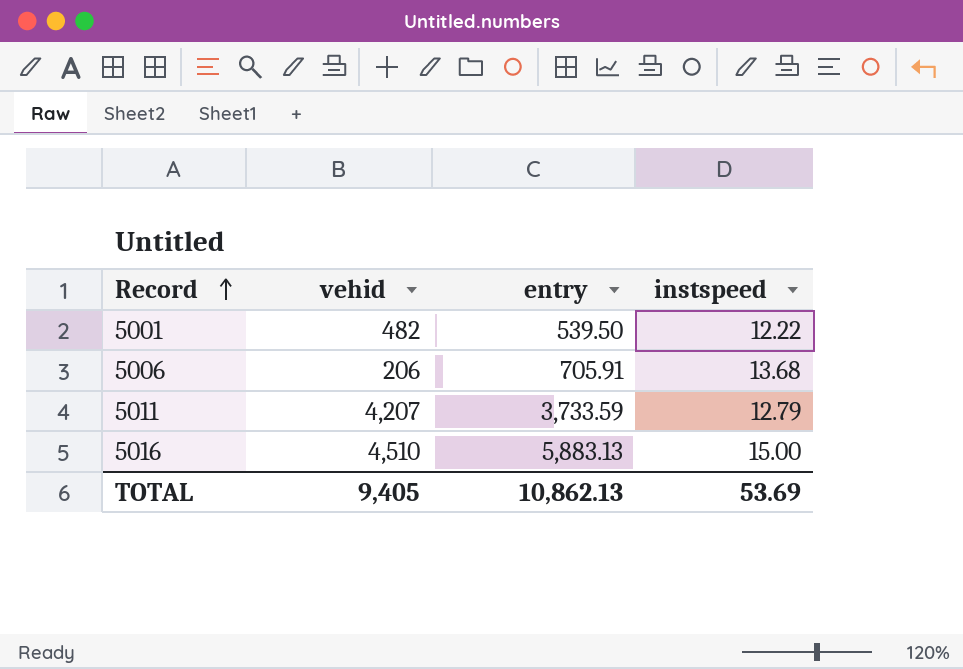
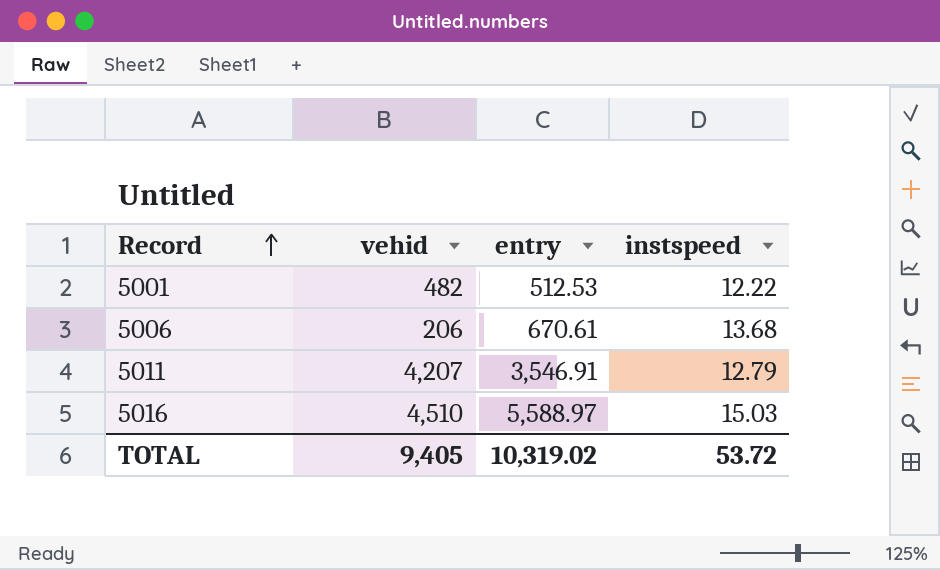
5001 | entry: 539.50 -> 512.53
5006 | entry: 705.91 -> 670.61
5011 | entry: 3,733.59 -> 3,546.91
5016 | entry: 5,883.13 -> 5,588.97
5016 | instspeed: 15.00 -> 15.03
TOTAL | entry: 10,862.13 -> 10,319.02
TOTAL | instspeed: 53.69 -> 53.72

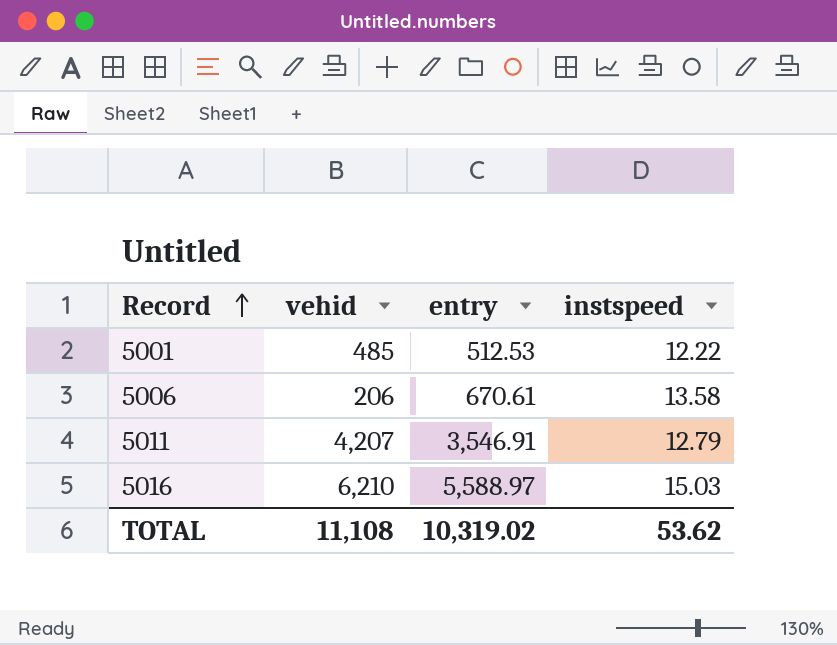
5001 | vehid: 482 -> 485
5006 | instspeed: 13.68 -> 13.58
5016 | vehid: 4,510 -> 6,210
TOTAL | vehid: 9,405 -> 11,108
TOTAL | instspeed: 53.72 -> 53.62

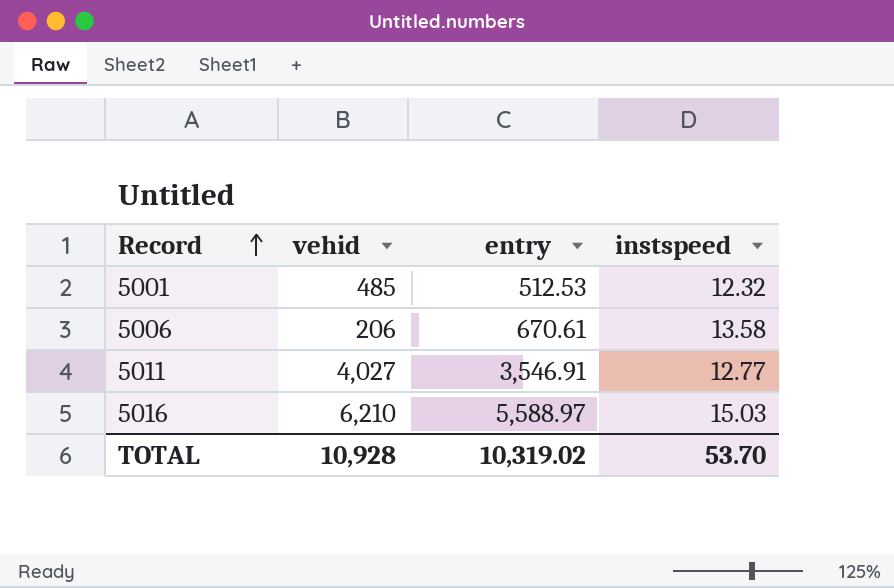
5001 | instspeed: 12.22 -> 12.32
5011 | vehid: 4,207 -> 4,027
5011 | instspeed: 12.79 -> 12.77
TOTAL | vehid: 11,108 -> 10,928
TOTAL | instspeed: 53.62 -> 53.70

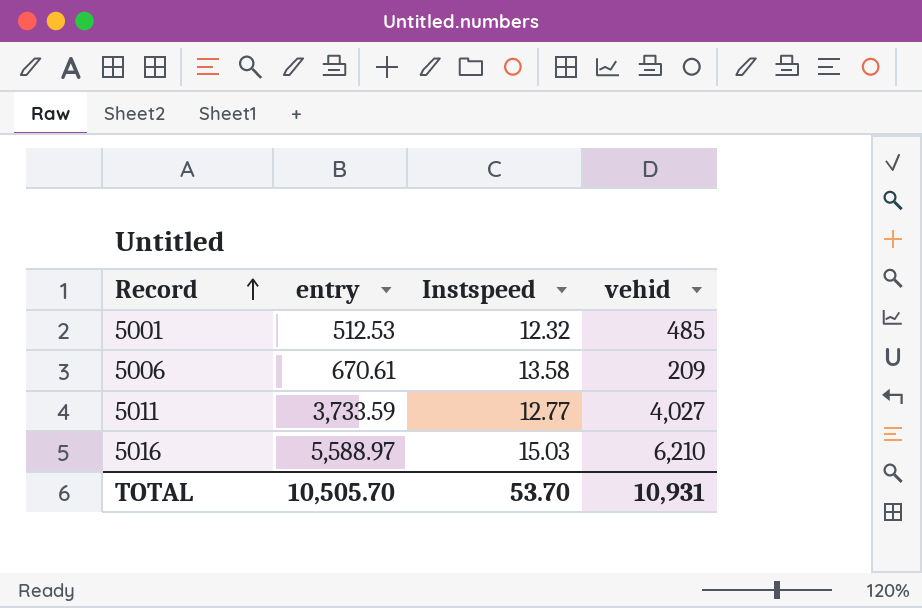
column name: instspeed -> Instspeed
column vehid | position: 2 -> 4
5006 | vehid: 206 -> 209
5011 | entry: 3,546.91 -> 3,733.59
TOTAL | entry: 10,319.02 -> 10,505.70
TOTAL | vehid: 10,928 -> 10,931

